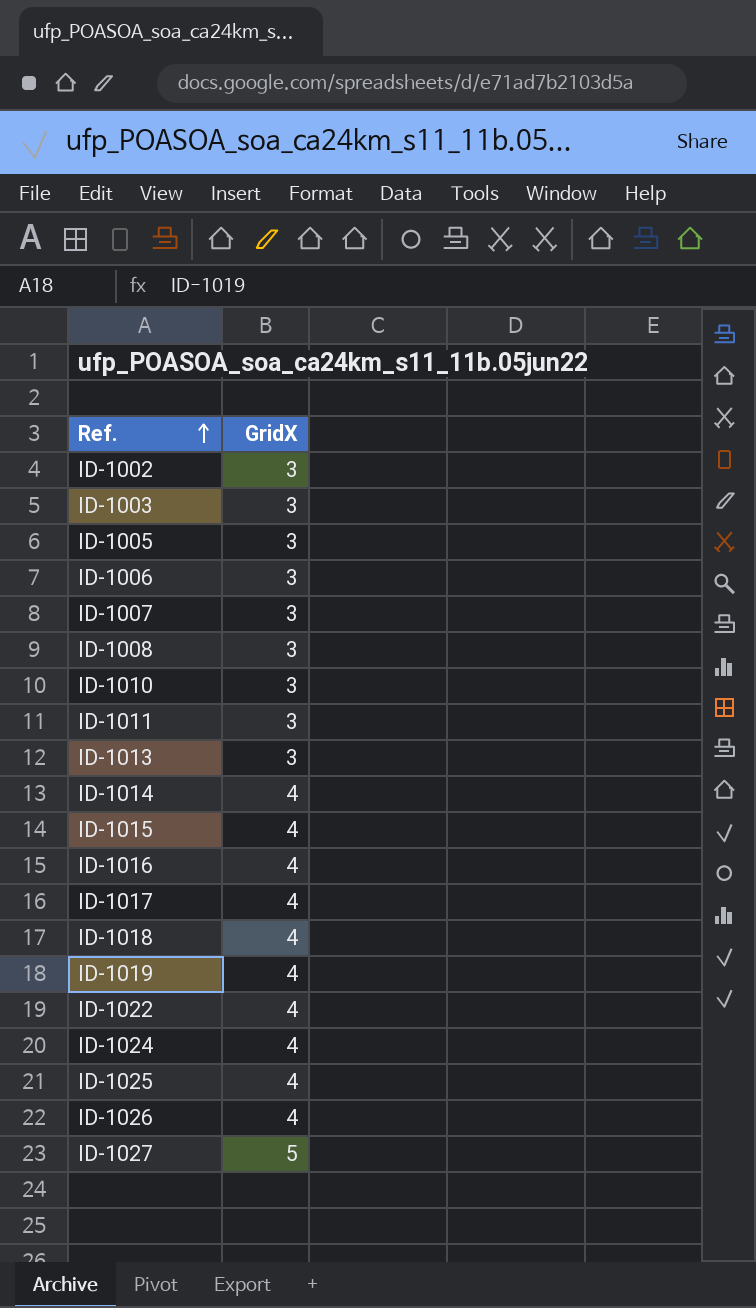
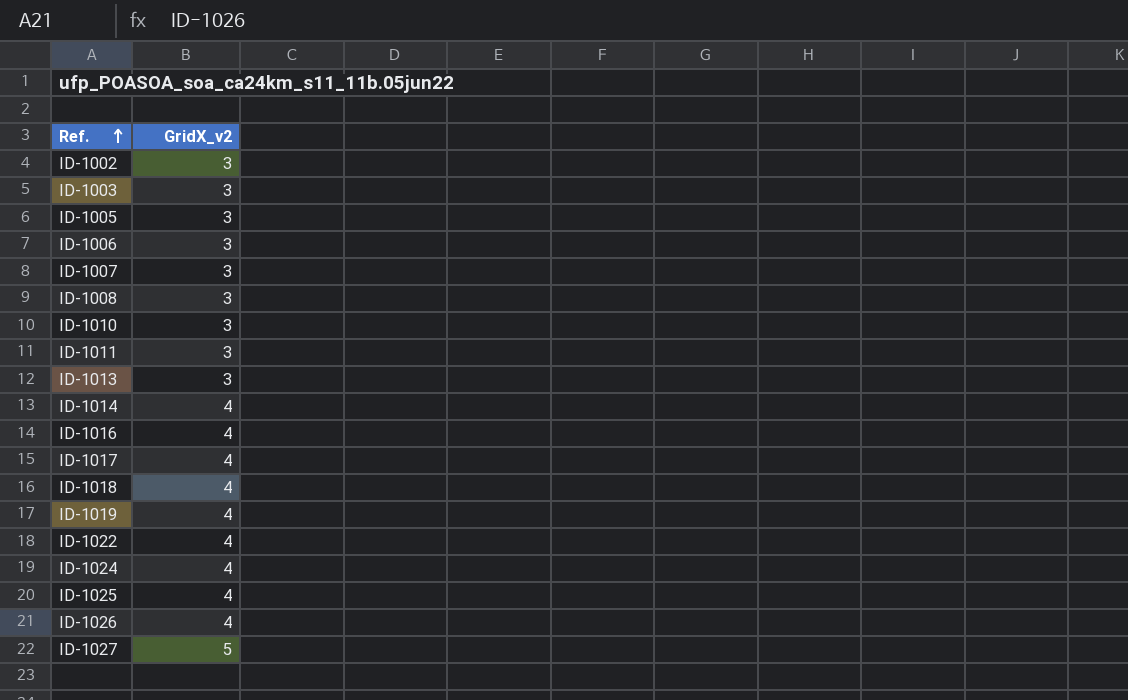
column name: GridX -> GridX_v2
row ID-1015: 4 -> none

